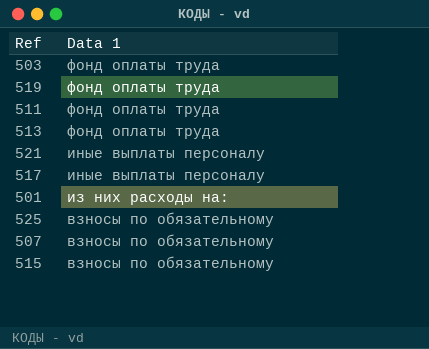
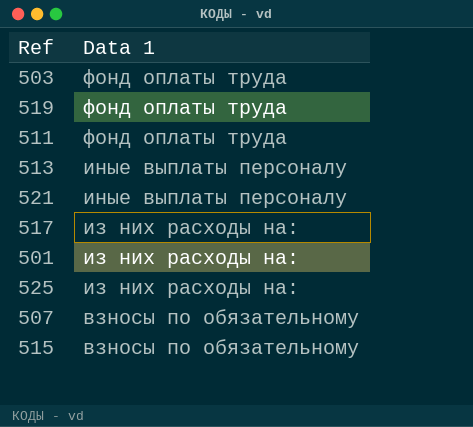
513 | Data 1: фонд оплаты труда -> иные выплаты персоналу
517 | Data 1: иные выплаты персоналу -> из них расходы на:
525 | Data 1: взносы по обязательному -> из них расходы на:

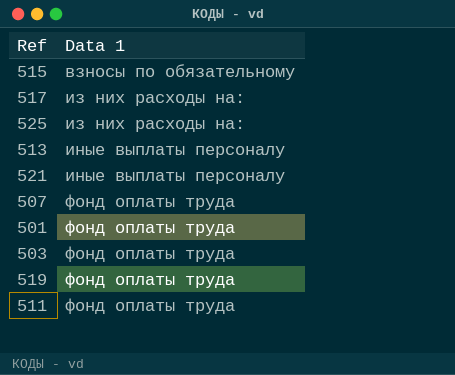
row order: Data 1 descending -> Data 1 ascending
507 | Data 1: взносы по обязательному -> фонд оплаты труда
501 | Data 1: из них расходы на: -> фонд оплаты труда

